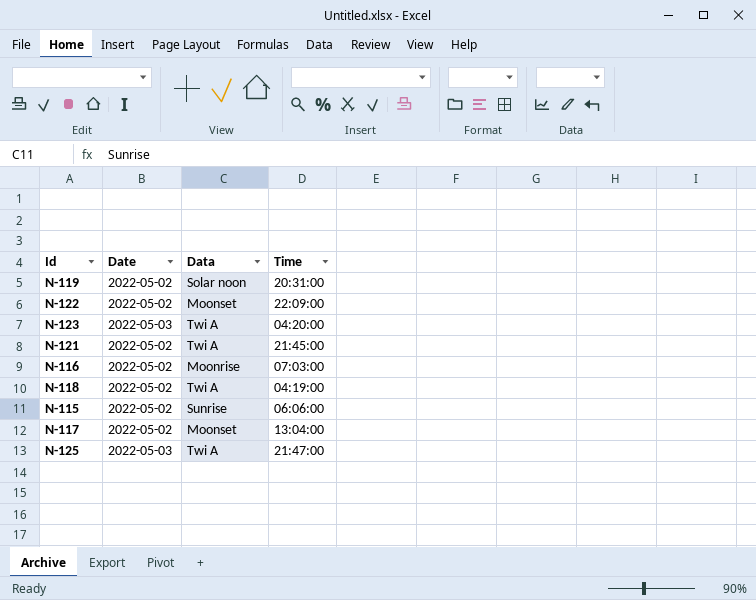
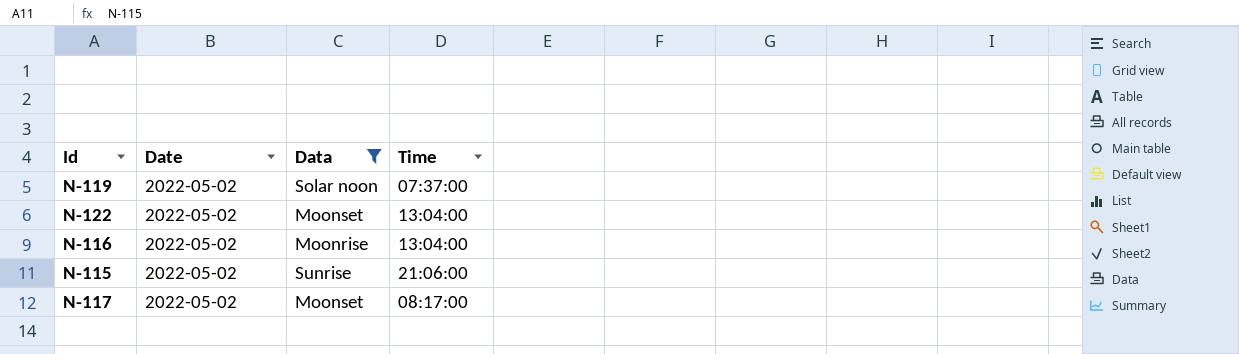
filter: none -> Data != Twi A
N-119 | Time: 20:31:00 -> 07:37:00
N-122 | Time: 22:09:00 -> 13:04:00
N-116 | Time: 07:03:00 -> 13:04:00
N-115 | Time: 06:06:00 -> 21:06:00
N-117 | Time: 13:04:00 -> 08:17:00

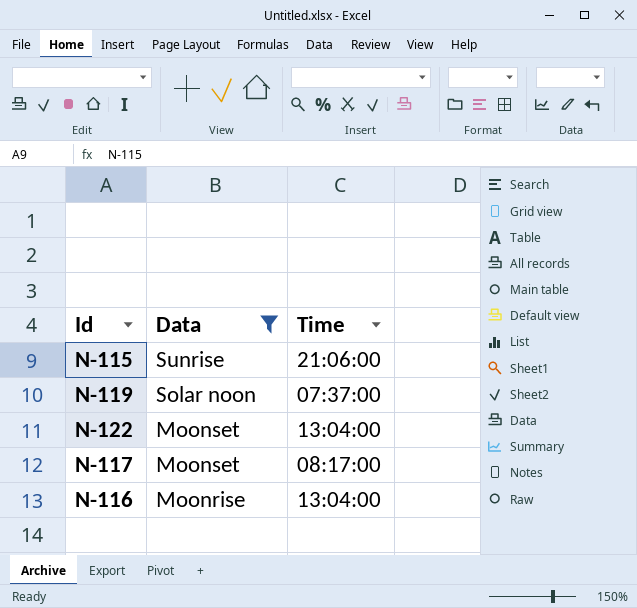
row order: none -> Data descending
column Date | position: 2 -> none

